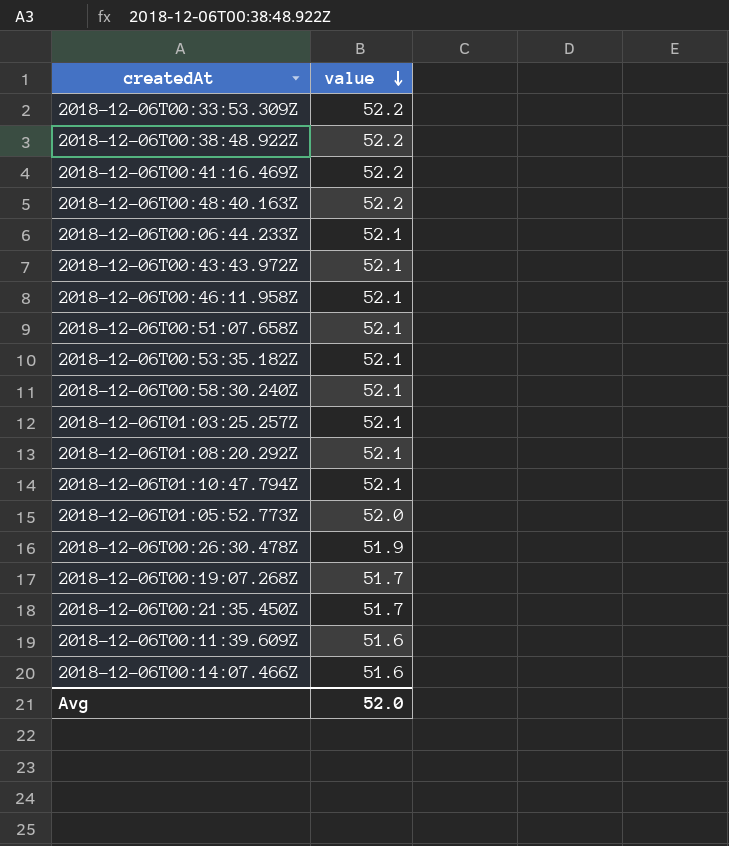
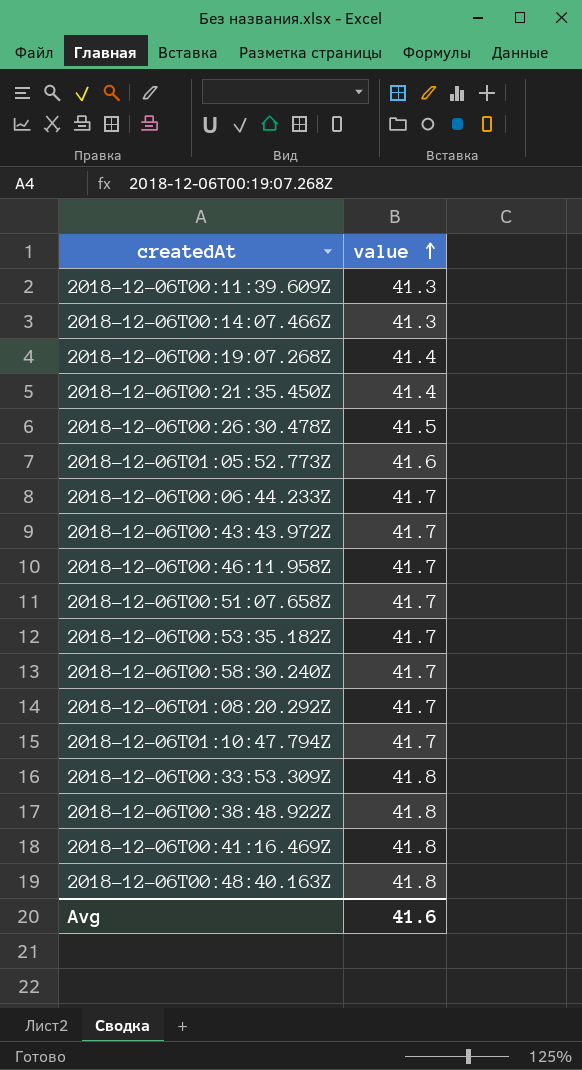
row order: value descending -> value ascending
row 2018-12-06T01:03:25.257Z: 52.1 -> none
2018-12-06T00:11:39.609Z | value: 51.6 -> 41.3
2018-12-06T00:14:07.466Z | value: 51.6 -> 41.3
2018-12-06T00:19:07.268Z | value: 51.7 -> 41.4
2018-12-06T00:21:35.450Z | value: 51.7 -> 41.4
2018-12-06T00:26:30.478Z | value: 51.9 -> 41.5
2018-12-06T01:05:52.773Z | value: 52.0 -> 41.6
2018-12-06T00:06:44.233Z | value: 52.1 -> 41.7
2018-12-06T00:43:43.972Z | value: 52.1 -> 41.7
2018-12-06T00:46:11.958Z | value: 52.1 -> 41.7
2018-12-06T00:51:07.658Z | value: 52.1 -> 41.7
2018-12-06T00:53:35.182Z | value: 52.1 -> 41.7
2018-12-06T00:58:30.240Z | value: 52.1 -> 41.7
2018-12-06T01:08:20.292Z | value: 52.1 -> 41.7
2018-12-06T01:10:47.794Z | value: 52.1 -> 41.7
2018-12-06T00:33:53.309Z | value: 52.2 -> 41.8
2018-12-06T00:38:48.922Z | value: 52.2 -> 41.8
2018-12-06T00:41:16.469Z | value: 52.2 -> 41.8
2018-12-06T00:48:40.163Z | value: 52.2 -> 41.8
Avg | value: 52.0 -> 41.6

